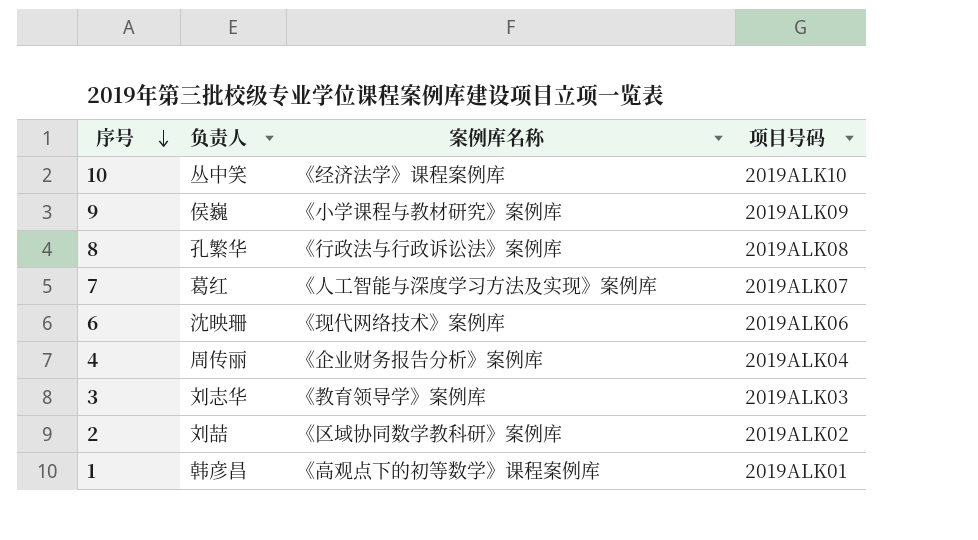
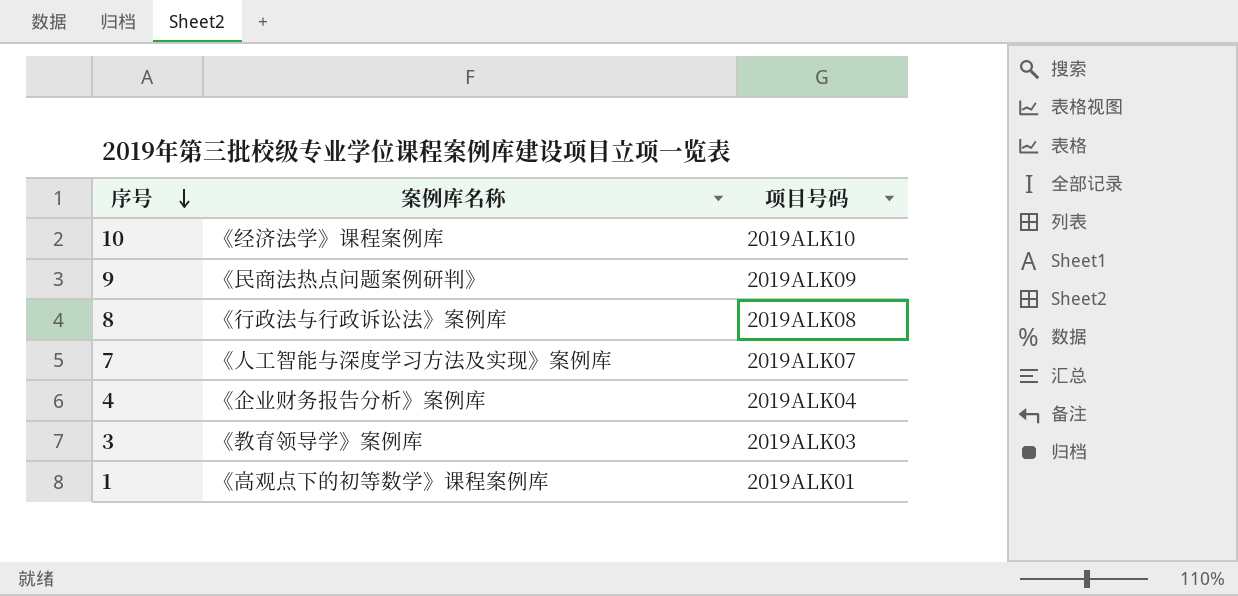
column 负责人 | position: 2 -> none
row 6: 沈映珊 | 《现代网络技术》案例库 | 2019ALK06 -> none
row 2: 刘喆 | 《区域协同数学教科研》案例库 | 2019ALK02 -> none
9 | 案例库名称: 《小学课程与教材研究》案例库 -> 《民商法热点问题案例研判》

